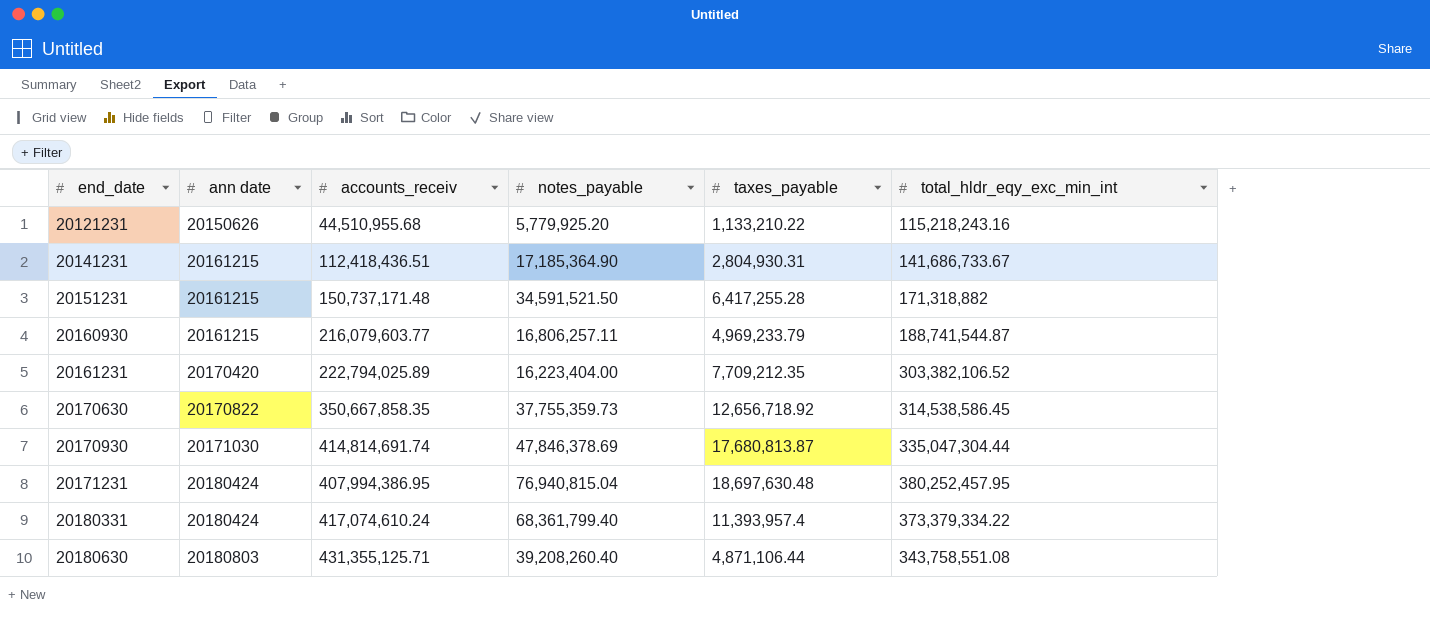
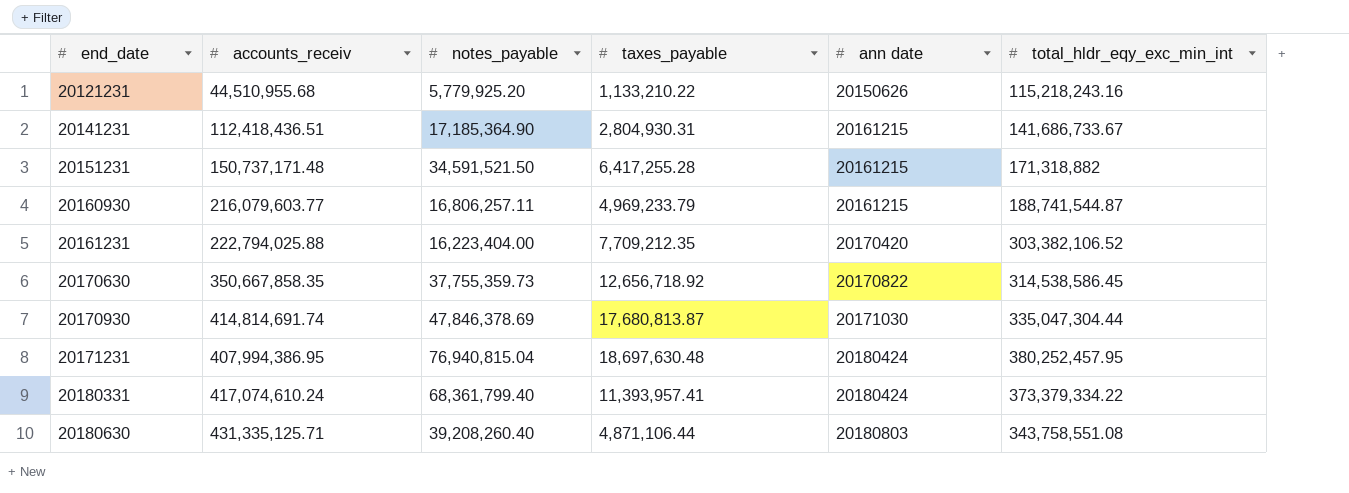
column ann date | position: 2 -> 5
20161231 | accounts_receiv: 222,794,025.89 -> 222,794,025.88
20180331 | taxes_payable: 11,393,957.4 -> 11,393,957.41
20180630 | accounts_receiv: 431,355,125.71 -> 431,335,125.71

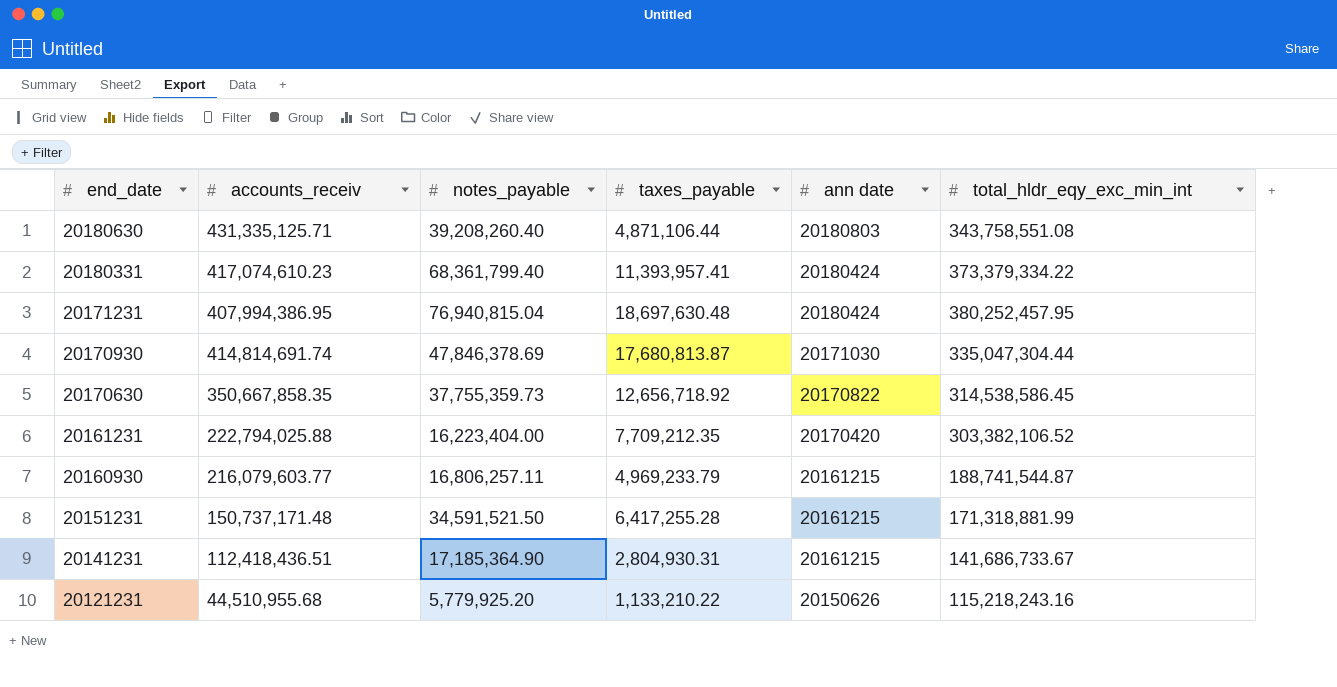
row order: end_date ascending -> end_date descending
20180331 | accounts_receiv: 417,074,610.24 -> 417,074,610.23
20151231 | total_hldr_eqy_exc_min_int: 171,318,882 -> 171,318,881.99

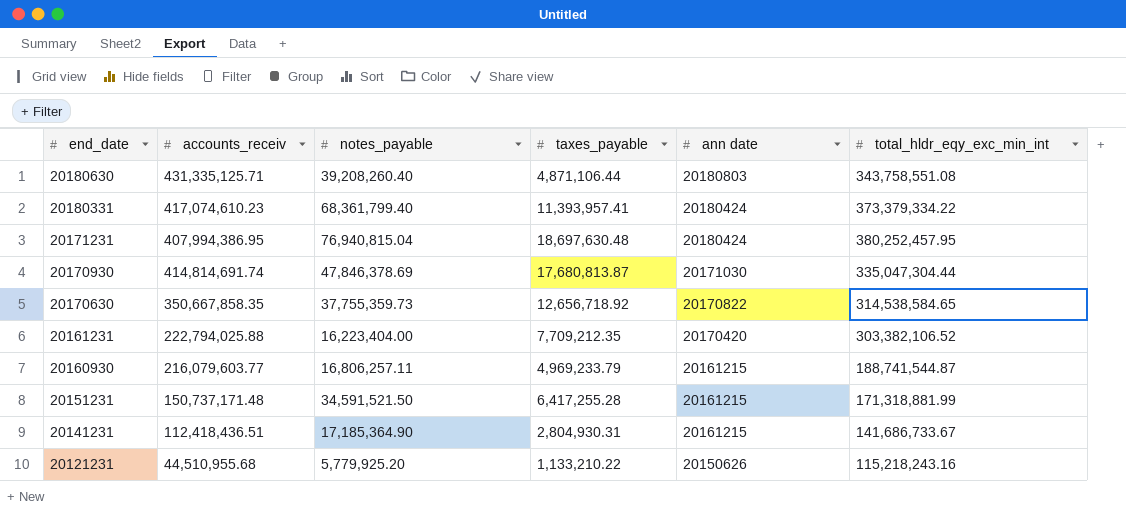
20170630 | total_hldr_eqy_exc_min_int: 314,538,586.45 -> 314,538,584.65

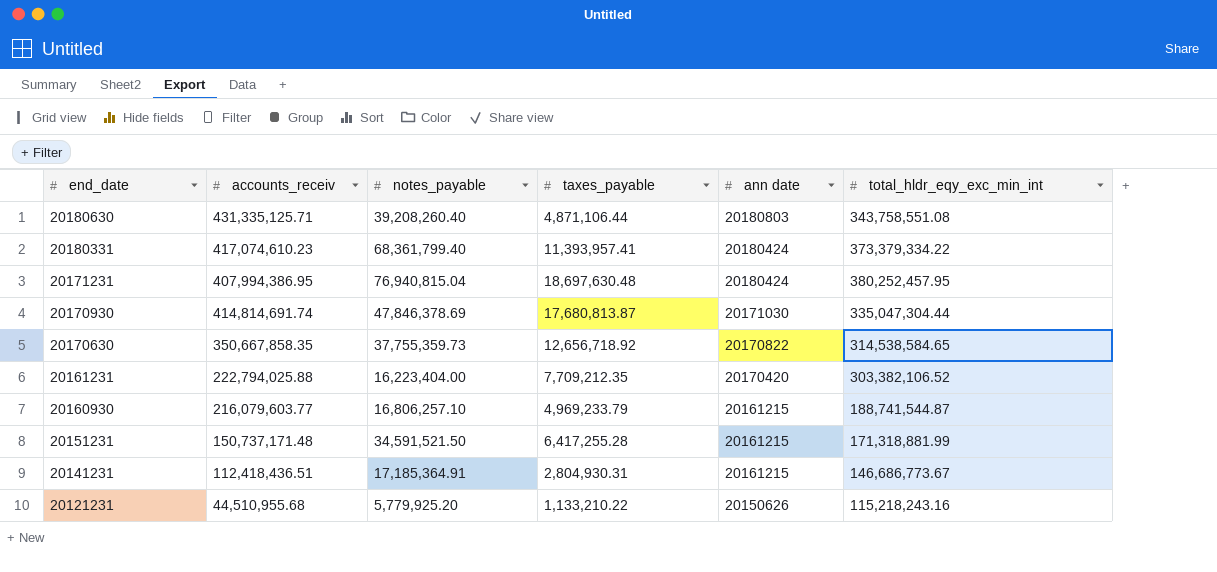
20160930 | notes_payable: 16,806,257.11 -> 16,806,257.10
20141231 | notes_payable: 17,185,364.90 -> 17,185,364.91
20141231 | total_hldr_eqy_exc_min_int: 141,686,733.67 -> 146,686,773.67

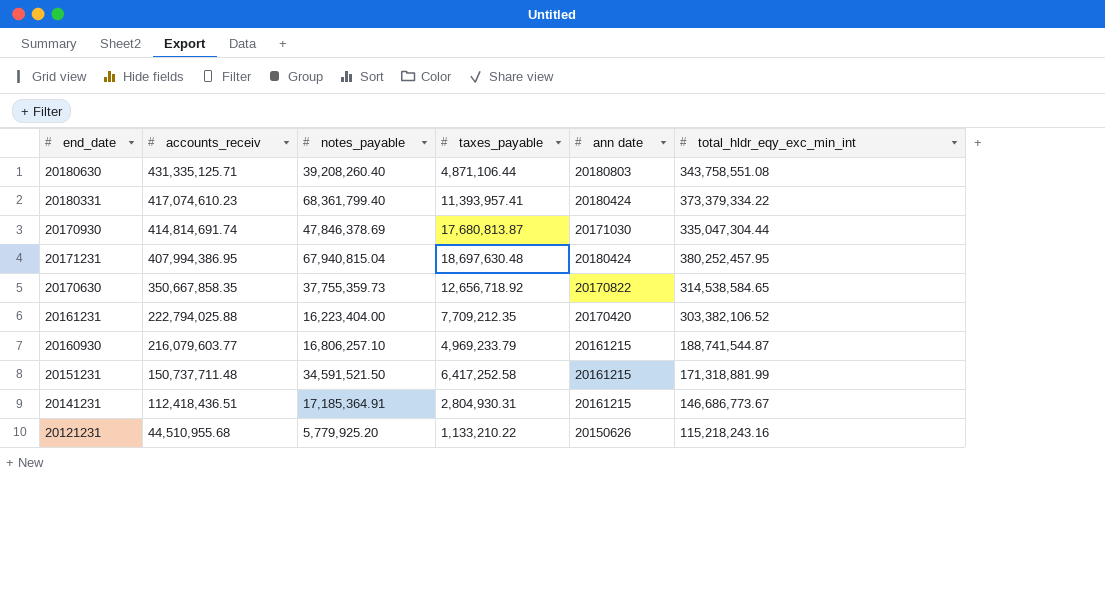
row order: end_date descending -> accounts_receiv descending
20171231 | notes_payable: 76,940,815.04 -> 67,940,815.04
20151231 | accounts_receiv: 150,737,171.48 -> 150,737,711.48
20151231 | taxes_payable: 6,417,255.28 -> 6,417,252.58

